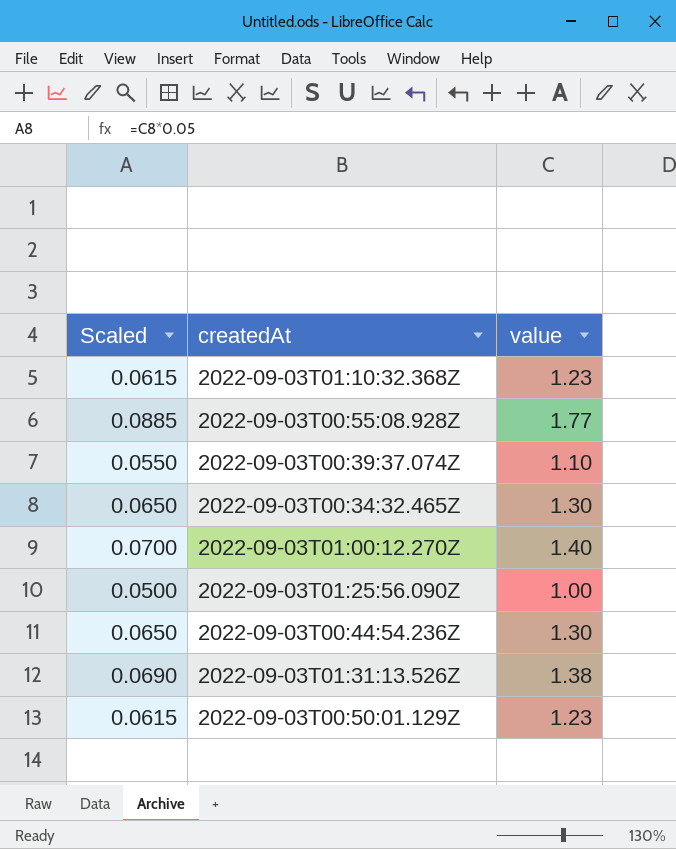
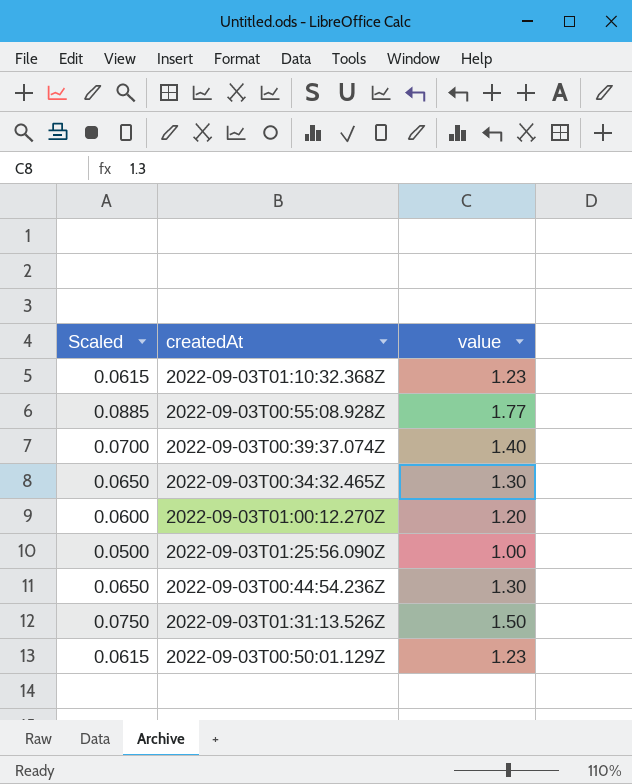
2022-09-03T00:39:37.074Z | Scaled: 0.0550 -> 0.0700
2022-09-03T00:39:37.074Z | value: 1.10 -> 1.40
2022-09-03T01:00:12.270Z | Scaled: 0.0700 -> 0.0600
2022-09-03T01:00:12.270Z | value: 1.40 -> 1.20
2022-09-03T01:31:13.526Z | Scaled: 0.0690 -> 0.0750
2022-09-03T01:31:13.526Z | value: 1.38 -> 1.50

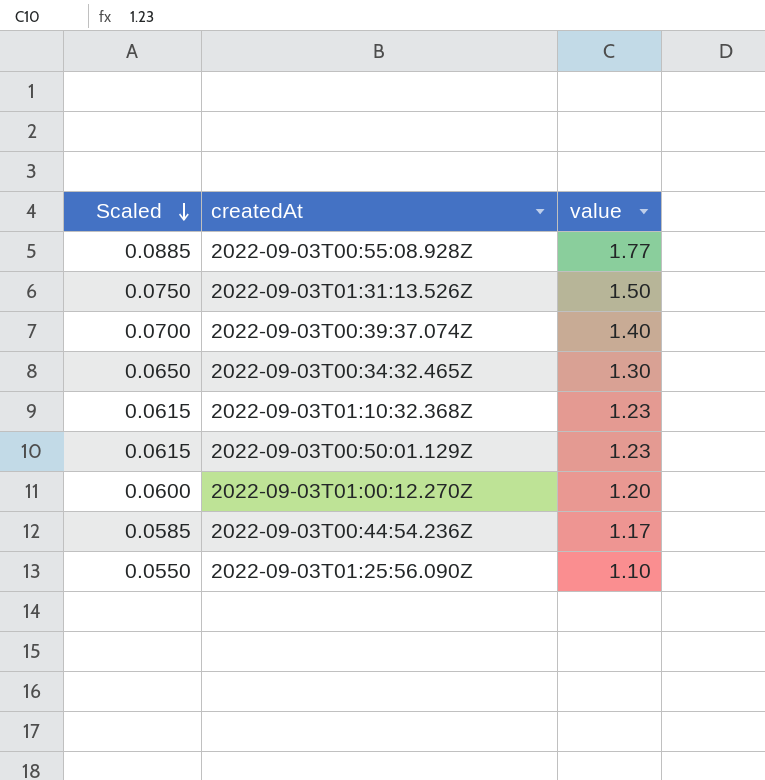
row order: none -> Scaled descending
2022-09-03T00:44:54.236Z | Scaled: 0.0650 -> 0.0585
2022-09-03T00:44:54.236Z | value: 1.30 -> 1.17
2022-09-03T01:25:56.090Z | Scaled: 0.0500 -> 0.0550
2022-09-03T01:25:56.090Z | value: 1.00 -> 1.10

